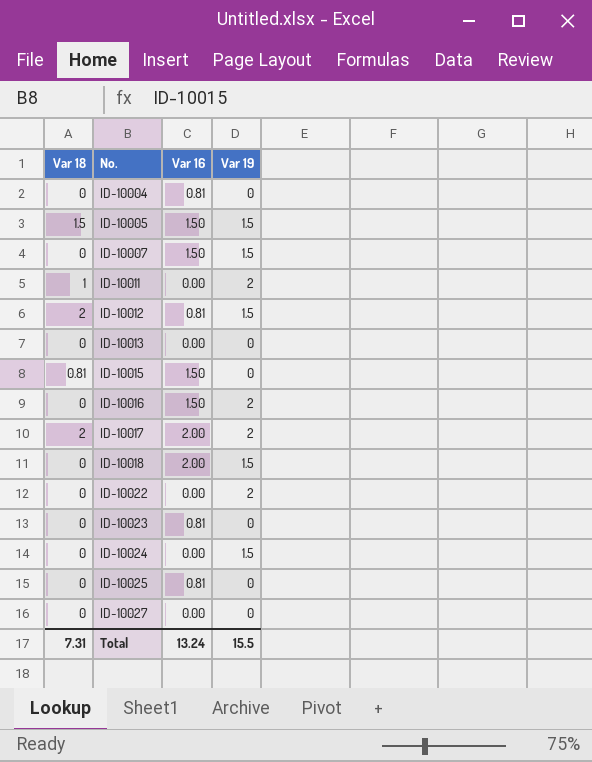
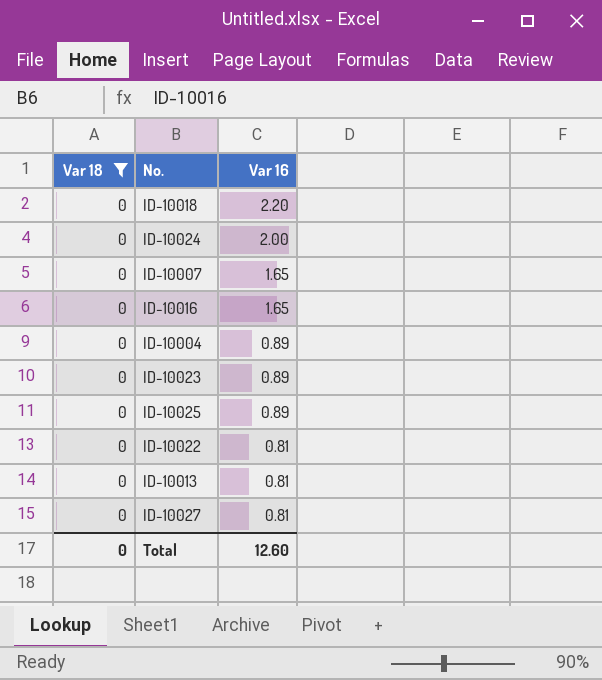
filter: none -> Var 18 = 0
row order: No. ascending -> Var 16 descending
column Var 19 | position: 4 -> none
ID-10018 | Var 16: 2.00 -> 2.20
ID-10024 | Var 16: 0.00 -> 2.00
ID-10007 | Var 16: 1.50 -> 1.65
ID-10016 | Var 16: 1.50 -> 1.65
ID-10004 | Var 16: 0.81 -> 0.89
ID-10023 | Var 16: 0.81 -> 0.89
ID-10025 | Var 16: 0.81 -> 0.89
ID-10022 | Var 16: 0.00 -> 0.81
ID-10013 | Var 16: 0.00 -> 0.81
ID-10027 | Var 16: 0.00 -> 0.81
Total | Var 18: 7.31 -> 0
Total | Var 16: 13.24 -> 12.60

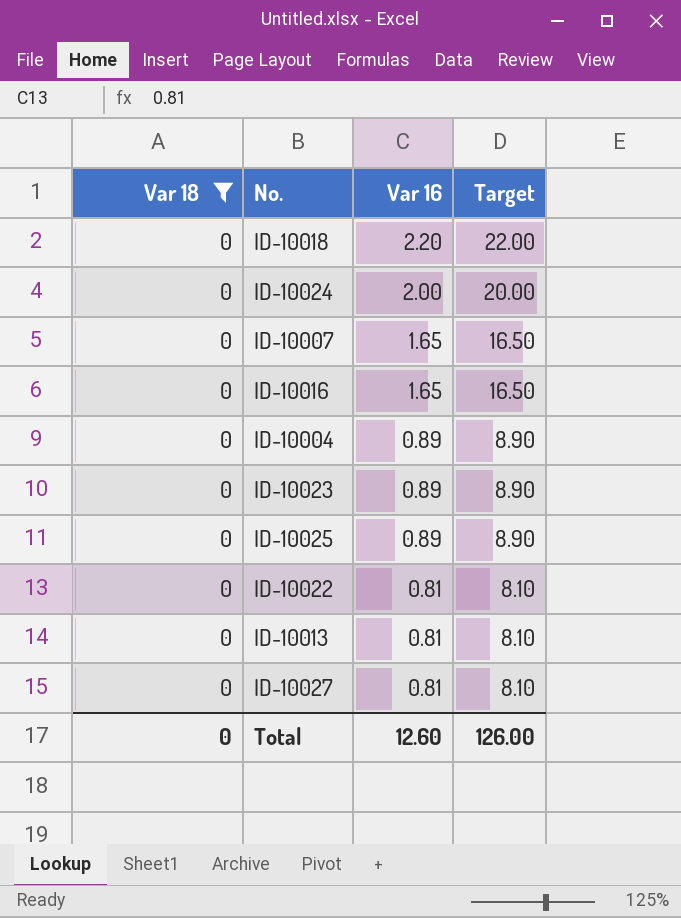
column Target | formula: none -> [Var 16] * 10

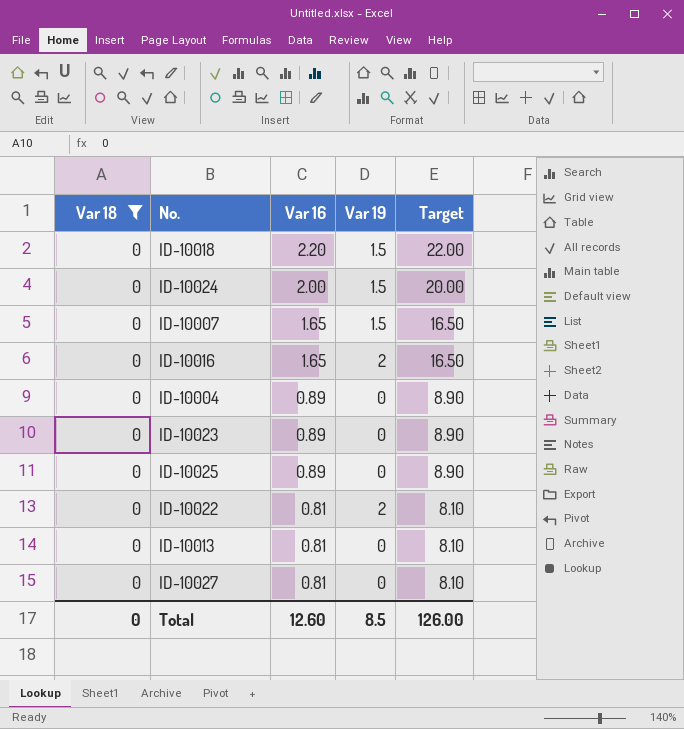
column Var 19 | position: none -> 4

